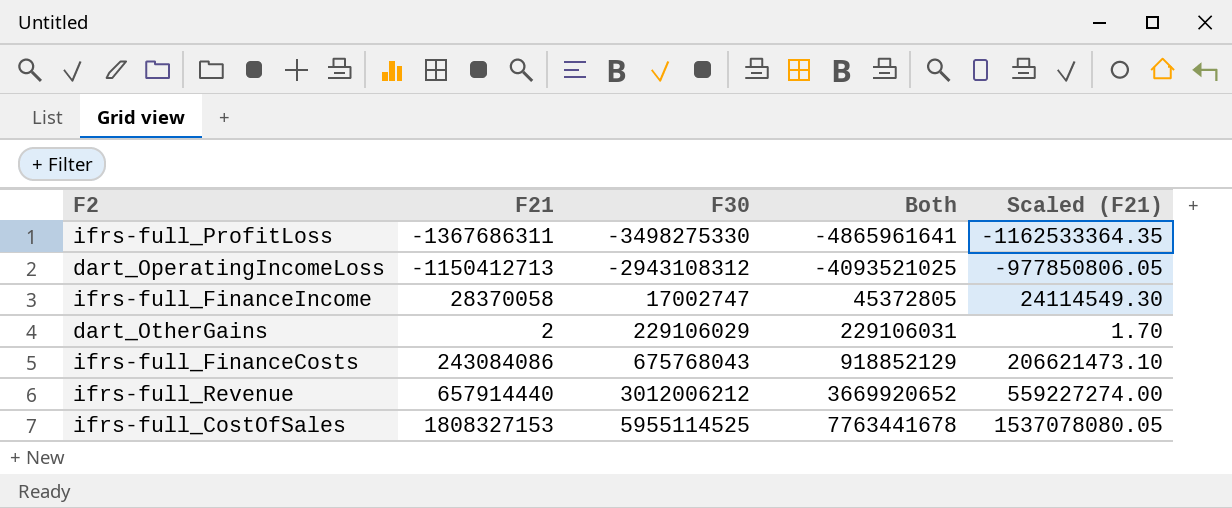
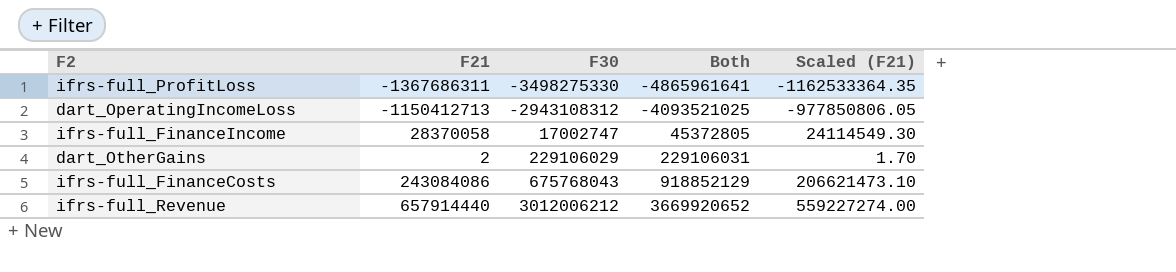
row ifrs-full_CostOfSales: 1808327153 | 5955114525 | 7763441678 | 1537078080.05 -> none

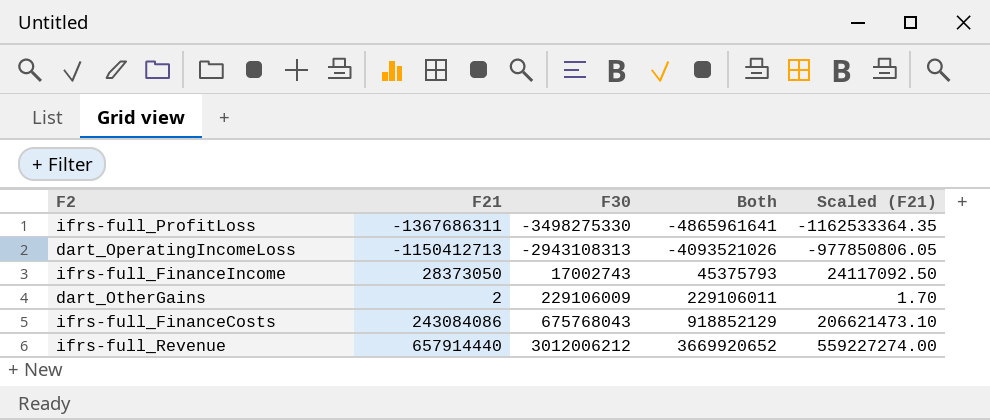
dart_OperatingIncomeLoss | F30: -2943108312 -> -2943108313
dart_OperatingIncomeLoss | Both: -4093521025 -> -4093521026
ifrs-full_FinanceIncome | F21: 28370058 -> 28373050
ifrs-full_FinanceIncome | F30: 17002747 -> 17002743
ifrs-full_FinanceIncome | Both: 45372805 -> 45375793
ifrs-full_FinanceIncome | Scaled (F21): 24114549.30 -> 24117092.50
dart_OtherGains | F30: 229106029 -> 229106009
dart_OtherGains | Both: 229106031 -> 229106011

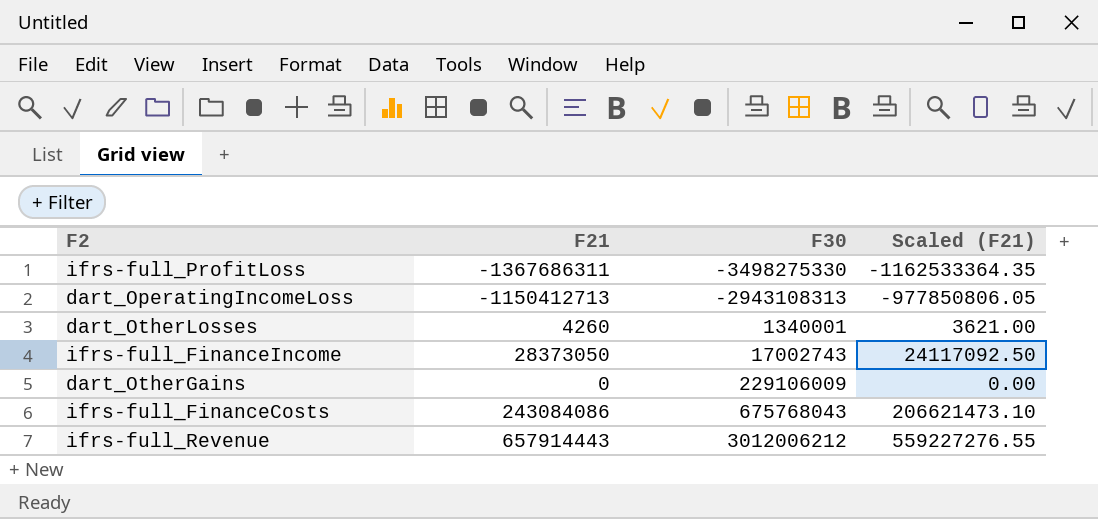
column Both | formula: [F21] + [F30] -> none
row dart_OtherLosses: none -> 4260 | 1340001 | 3621.00
dart_OtherGains | F21: 2 -> 0
dart_OtherGains | Scaled (F21): 1.70 -> 0.00
ifrs-full_Revenue | F21: 657914440 -> 657914443
ifrs-full_Revenue | Scaled (F21): 559227274.00 -> 559227276.55

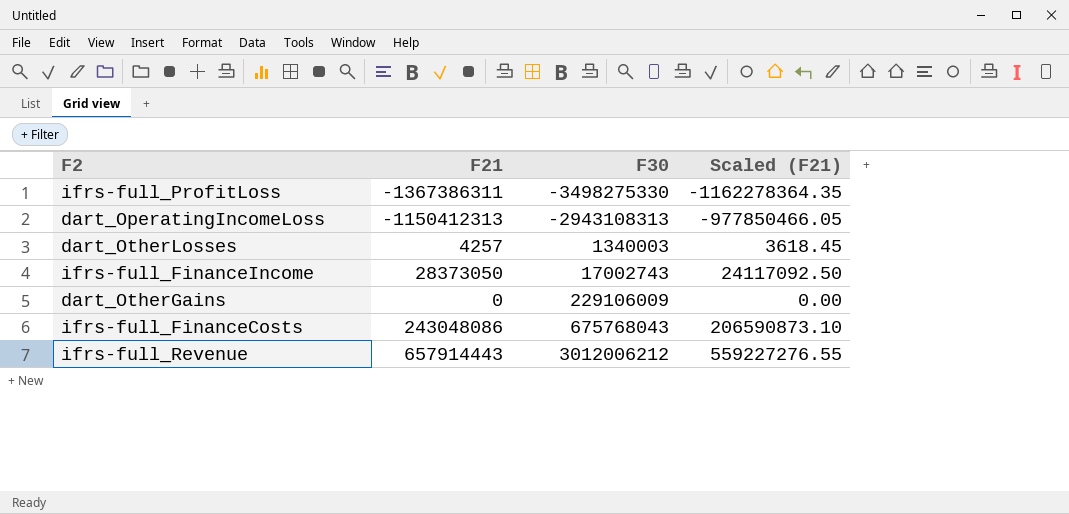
ifrs-full_ProfitLoss | F21: -1367686311 -> -1367386311
ifrs-full_ProfitLoss | Scaled (F21): -1162533364.35 -> -1162278364.35
dart_OperatingIncomeLoss | F21: -1150412713 -> -1150412313
dart_OperatingIncomeLoss | Scaled (F21): -977850806.05 -> -977850466.05
dart_OtherLosses | F21: 4260 -> 4257
dart_OtherLosses | F30: 1340001 -> 1340003
dart_OtherLosses | Scaled (F21): 3621.00 -> 3618.45
ifrs-full_FinanceCosts | F21: 243084086 -> 243048086
ifrs-full_FinanceCosts | Scaled (F21): 206621473.10 -> 206590873.10

